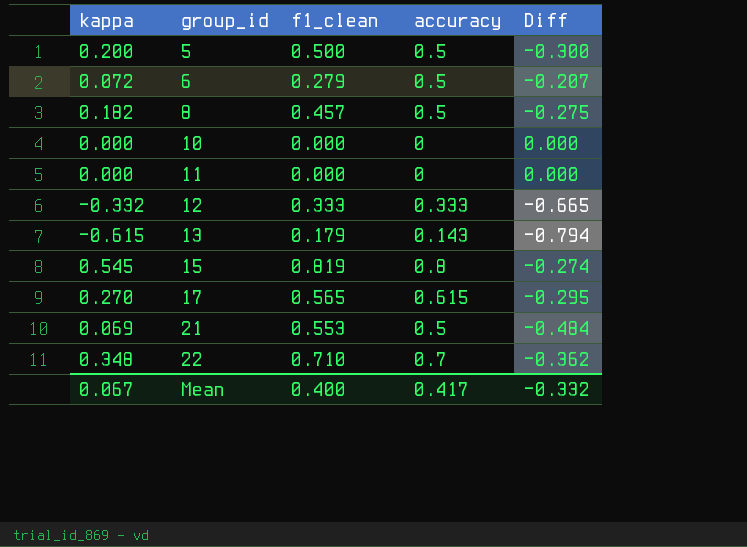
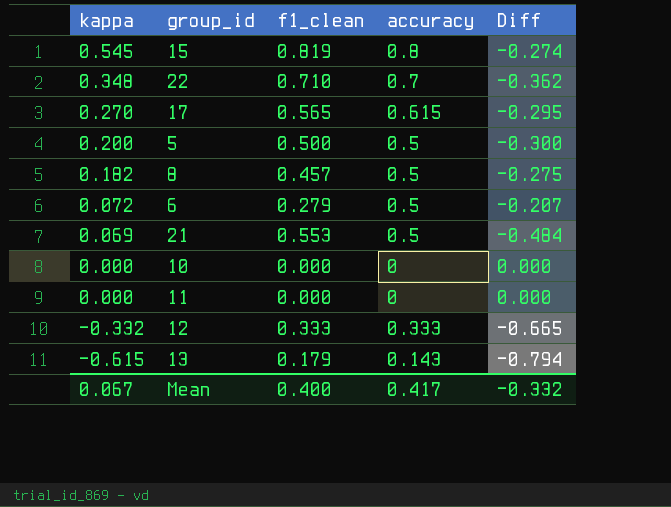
row order: group_id ascending -> kappa descending

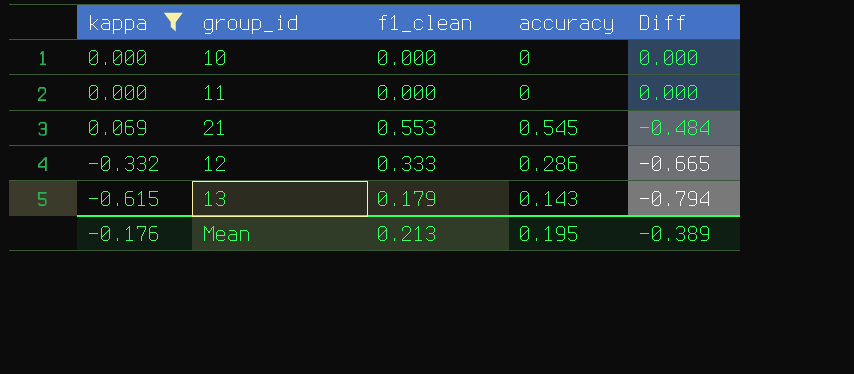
filter: none -> kappa <= 0.069
row order: kappa descending -> Diff descending
21 | accuracy: 0.5 -> 0.545
12 | accuracy: 0.333 -> 0.286
Mean | kappa: 0.067 -> -0.176
Mean | f1_clean: 0.400 -> 0.213
Mean | accuracy: 0.417 -> 0.195
Mean | Diff: -0.332 -> -0.389

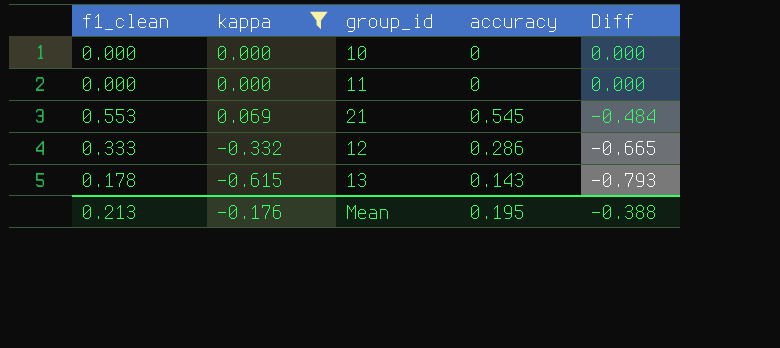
column f1_clean | position: 3 -> 1
13 | f1_clean: 0.179 -> 0.178
13 | Diff: -0.794 -> -0.793
Mean | Diff: -0.389 -> -0.388

